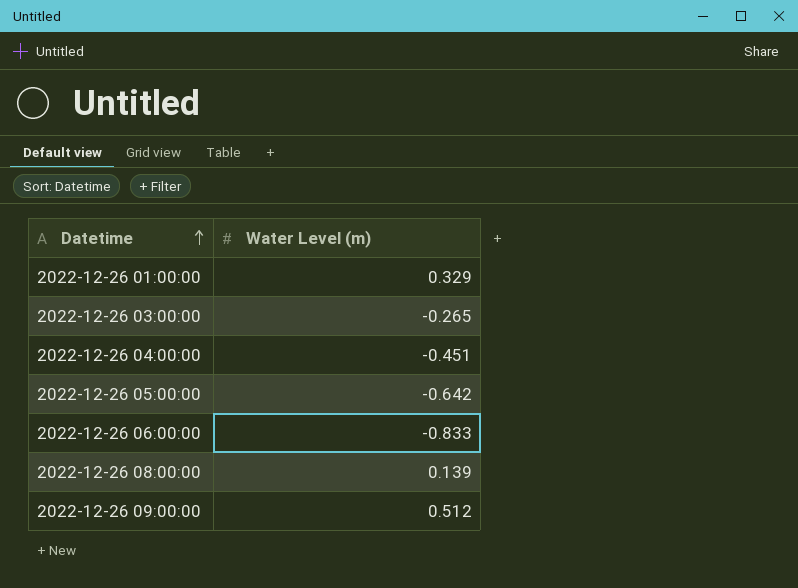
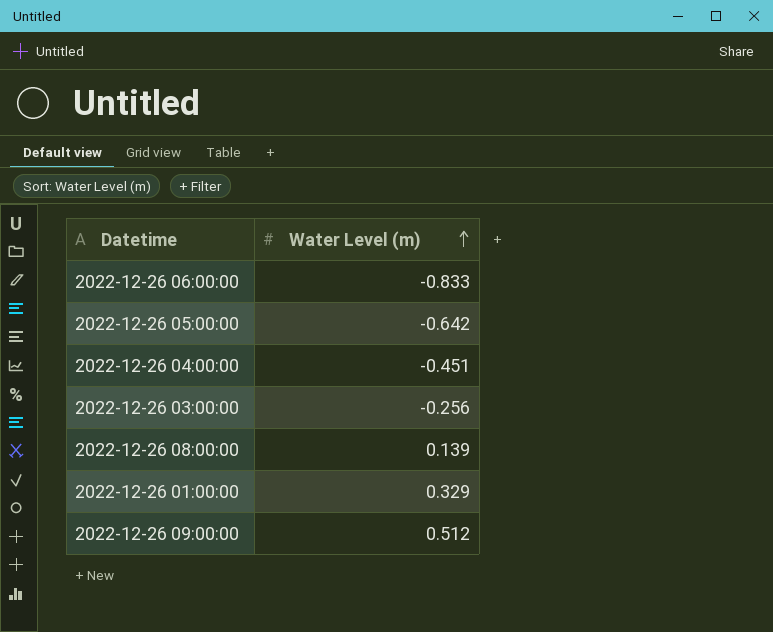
row order: Datetime ascending -> Water Level (m) ascending
2022-12-26 03:00:00 | Water Level (m): -0.265 -> -0.256

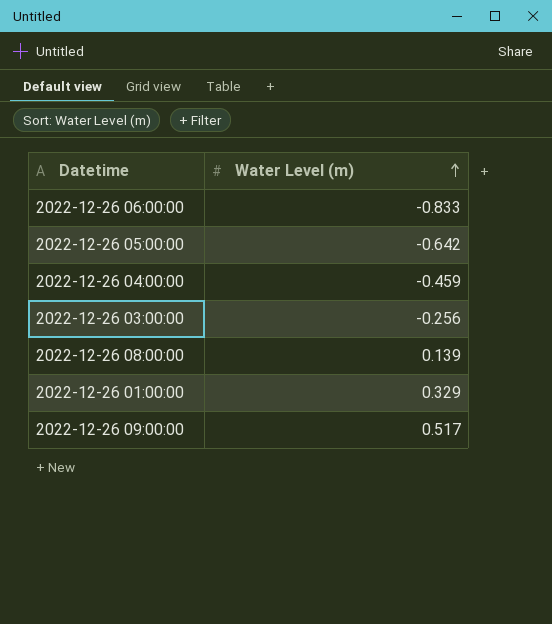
2022-12-26 04:00:00 | Water Level (m): -0.451 -> -0.459
2022-12-26 09:00:00 | Water Level (m): 0.512 -> 0.517

